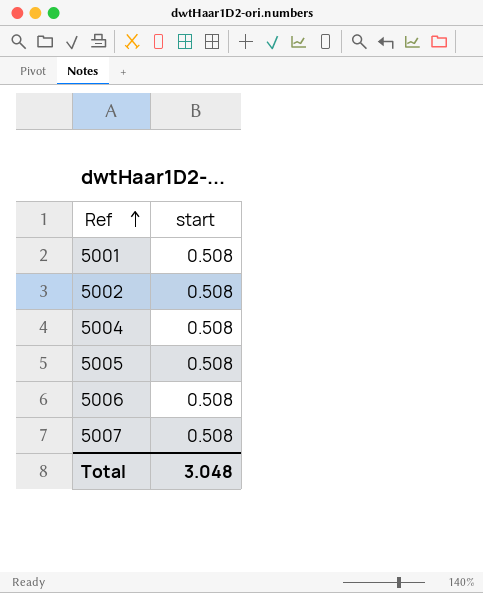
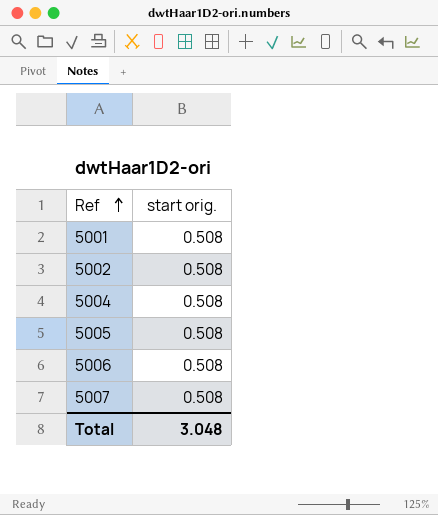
column name: start -> start orig.

